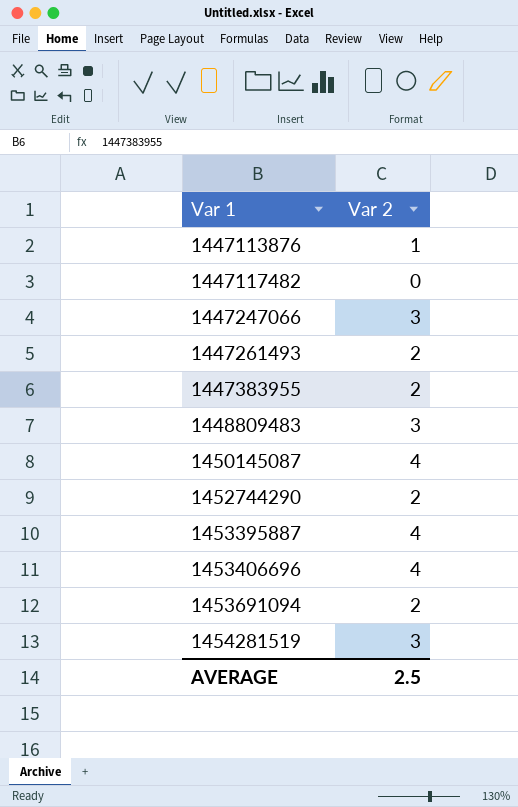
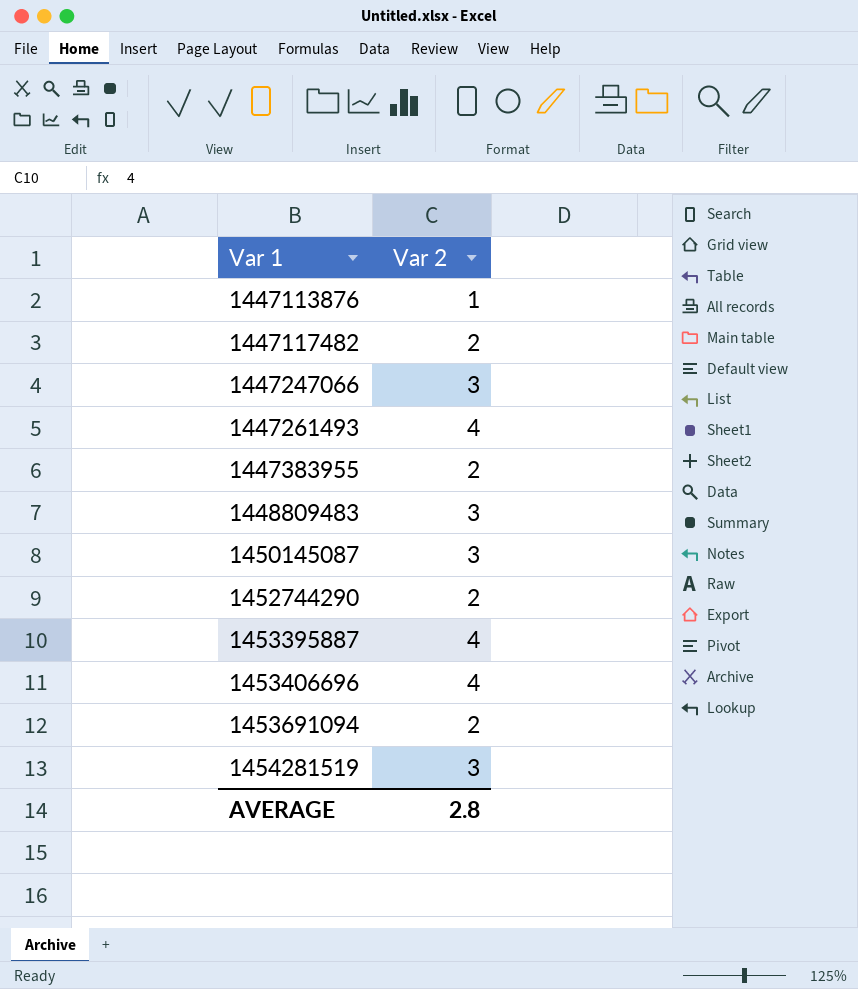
1447117482 | Var 2: 0 -> 2
1447261493 | Var 2: 2 -> 4
1450145087 | Var 2: 4 -> 3
AVERAGE | Var 2: 2.5 -> 2.8

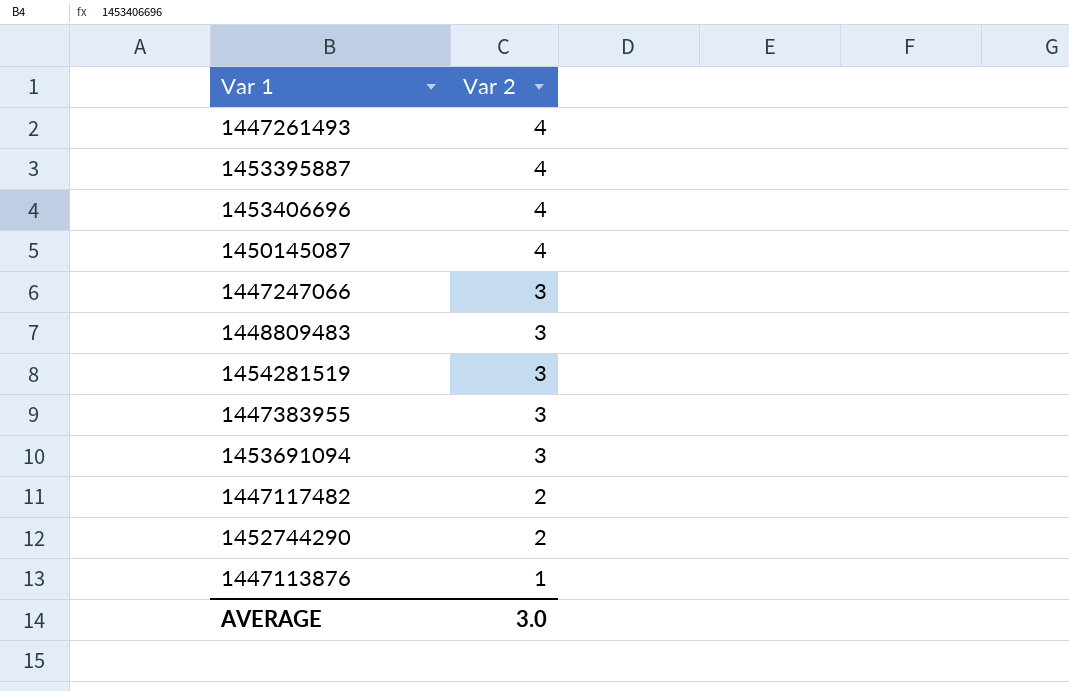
row order: Var 1 ascending -> Var 2 descending
1450145087 | Var 2: 3 -> 4
1447383955 | Var 2: 2 -> 3
1453691094 | Var 2: 2 -> 3
AVERAGE | Var 2: 2.8 -> 3.0

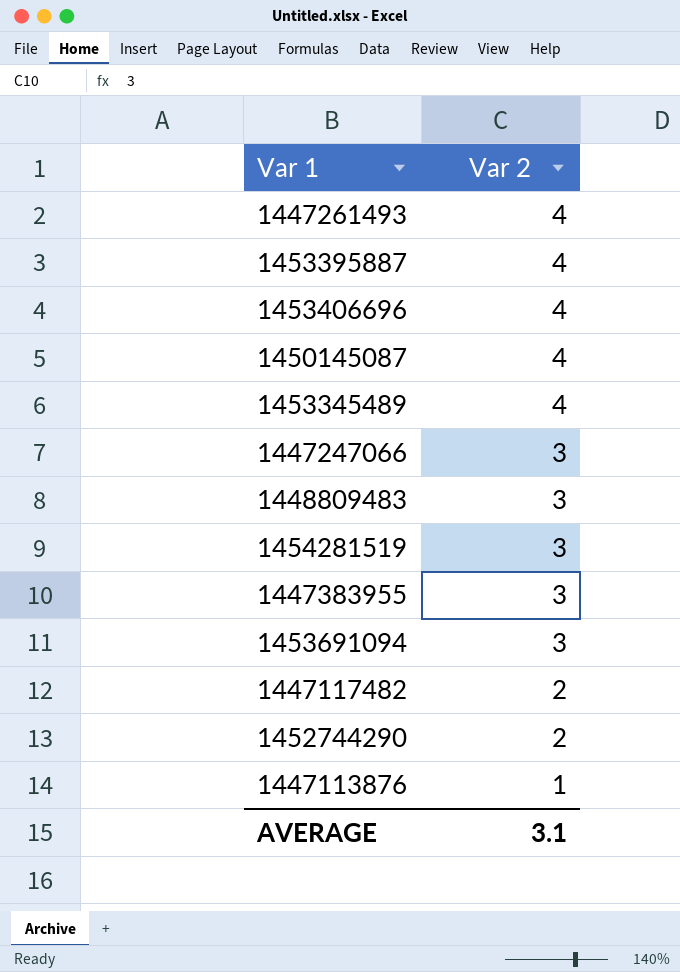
row 1453345489: none -> 4
AVERAGE | Var 2: 3.0 -> 3.1

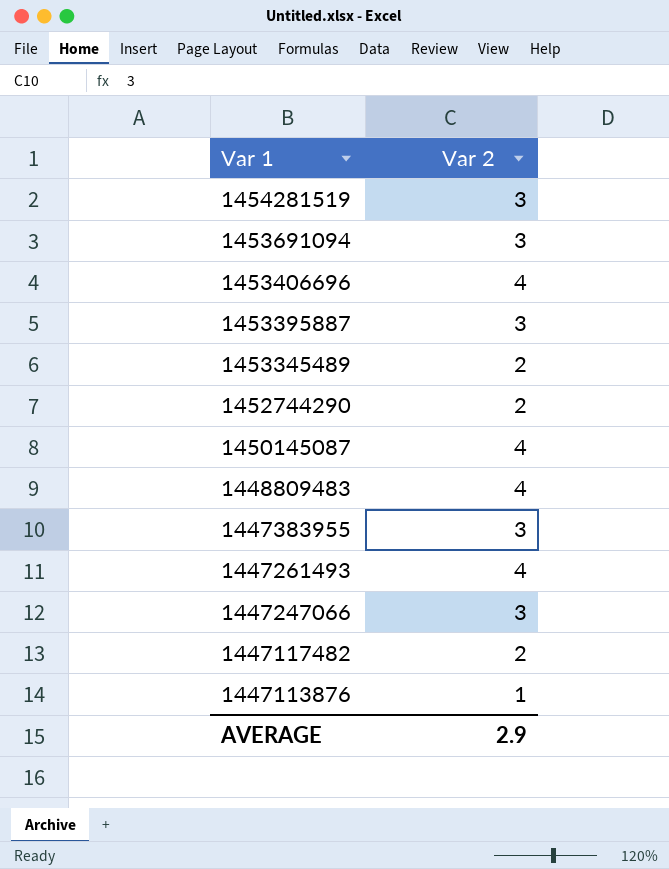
row order: Var 2 descending -> Var 1 descending
1453395887 | Var 2: 4 -> 3
1453345489 | Var 2: 4 -> 2
1448809483 | Var 2: 3 -> 4
AVERAGE | Var 2: 3.1 -> 2.9

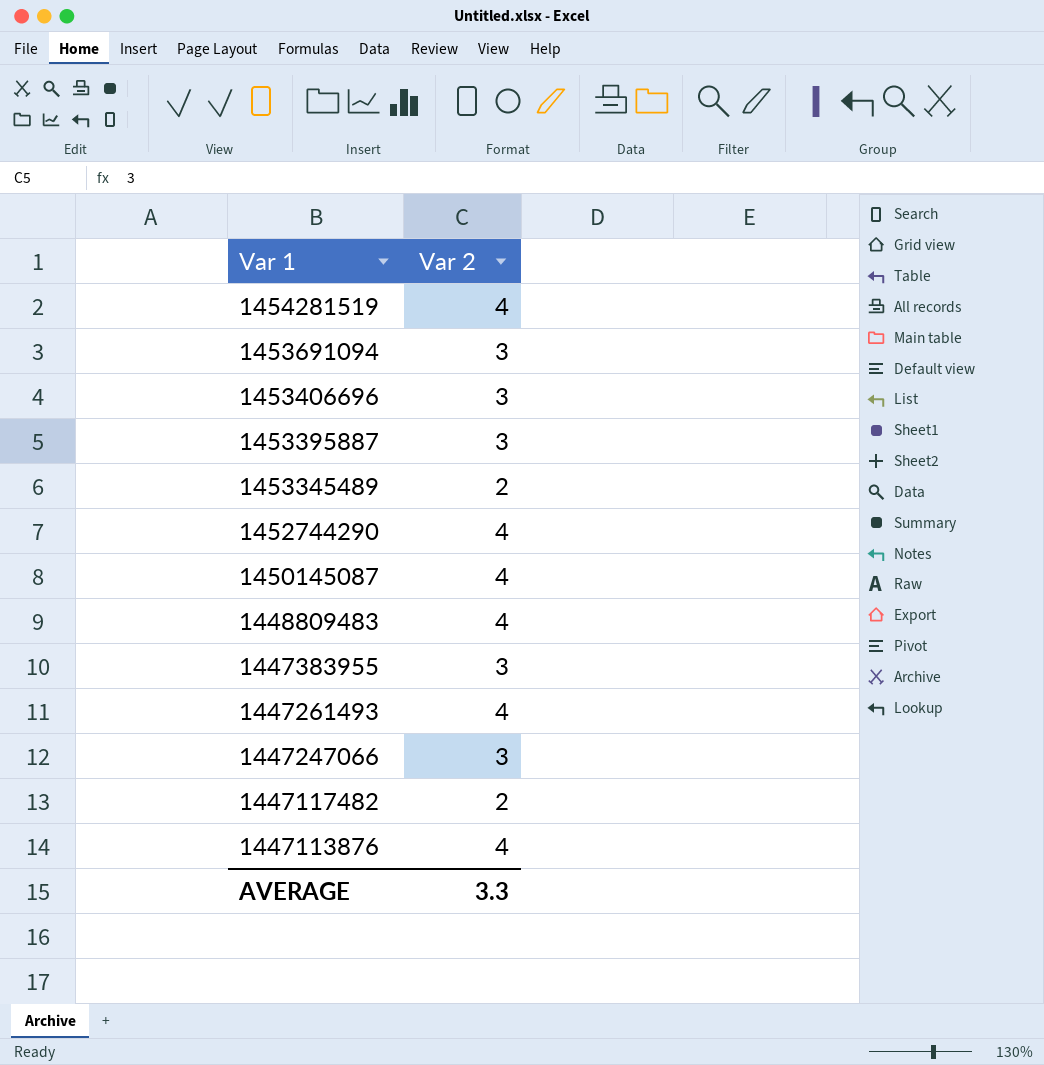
1454281519 | Var 2: 3 -> 4
1453406696 | Var 2: 4 -> 3
1452744290 | Var 2: 2 -> 4
1447113876 | Var 2: 1 -> 4
AVERAGE | Var 2: 2.9 -> 3.3

